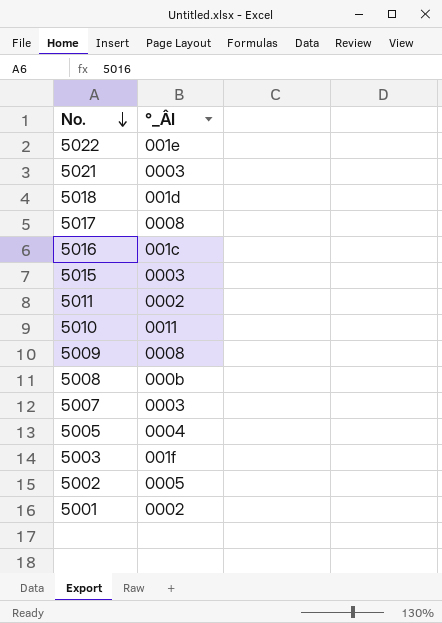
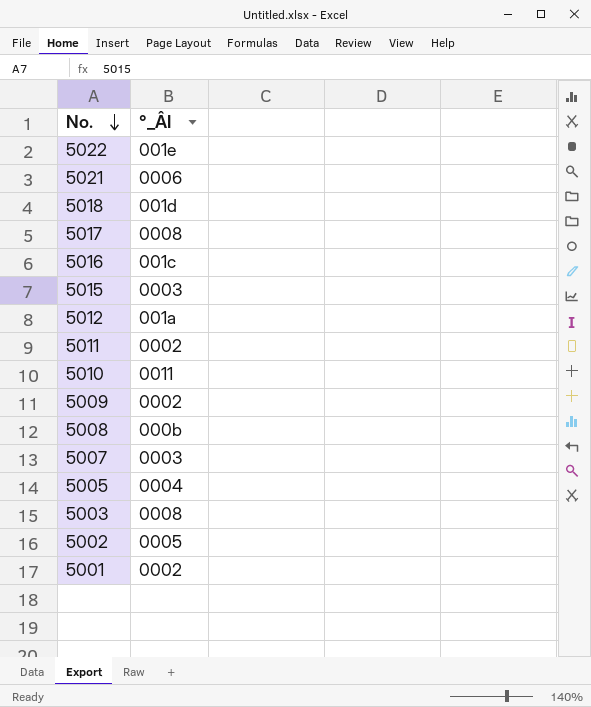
5021 | °_ÂI: 0003 -> 0006
row 5012: none -> 001a
5009 | °_ÂI: 0008 -> 0002
5003 | °_ÂI: 001f -> 0008

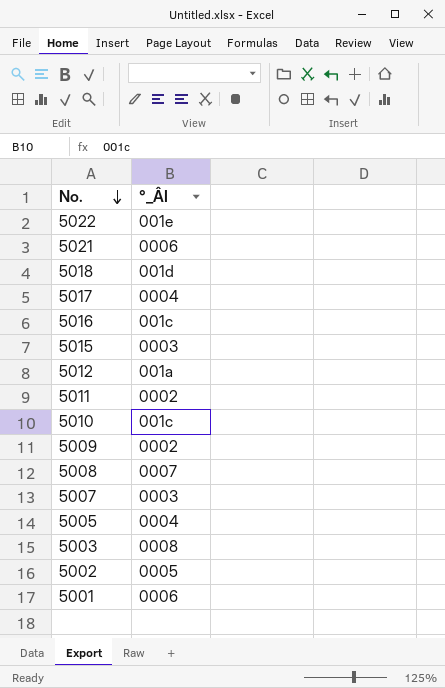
5017 | °_ÂI: 0008 -> 0004
5010 | °_ÂI: 0011 -> 001c
5008 | °_ÂI: 000b -> 0007
5001 | °_ÂI: 0002 -> 0006

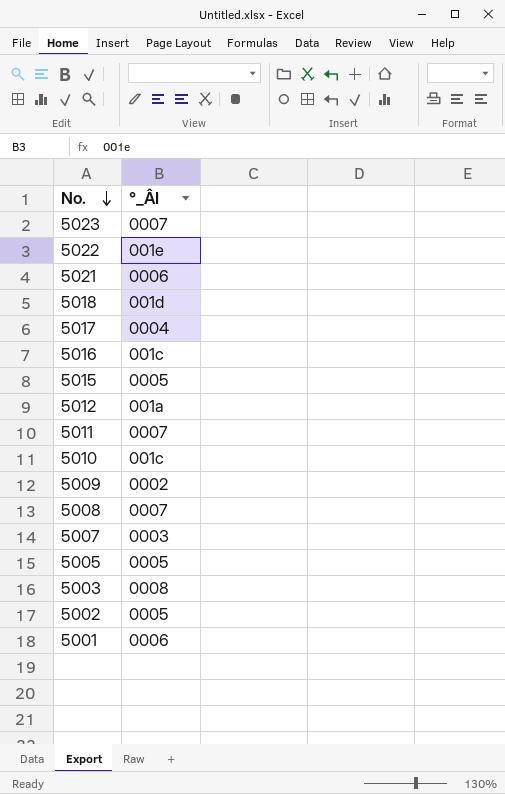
row 5023: none -> 0007
5015 | °_ÂI: 0003 -> 0005
5011 | °_ÂI: 0002 -> 0007
5005 | °_ÂI: 0004 -> 0005

